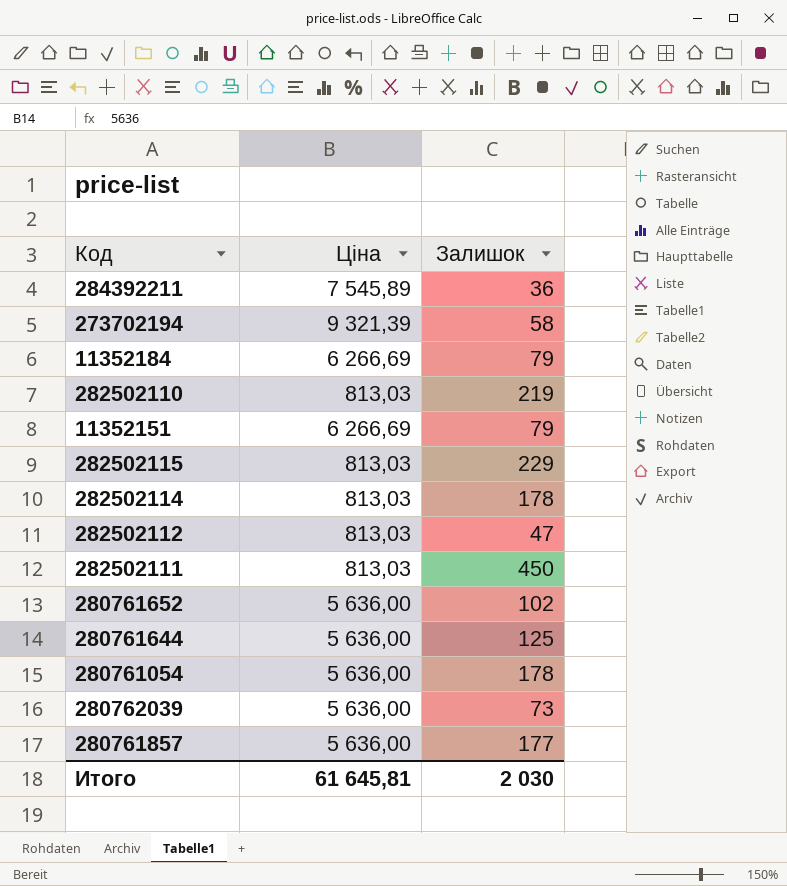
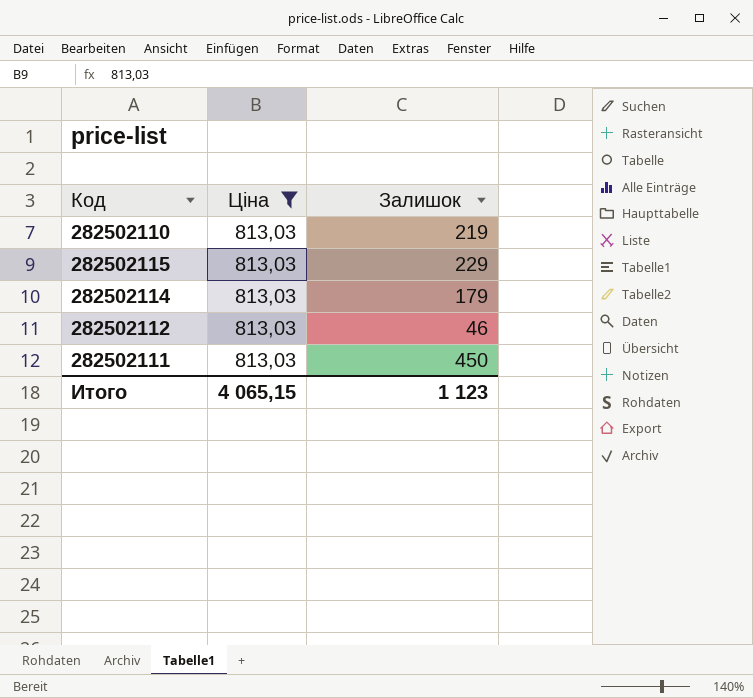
filter: none -> Ціна = 813,03
282502114 | Залишок: 178 -> 179
282502112 | Залишок: 47 -> 46
Итого | Ціна: 61 645,81 -> 4 065,15
Итого | Залишок: 2 030 -> 1 123

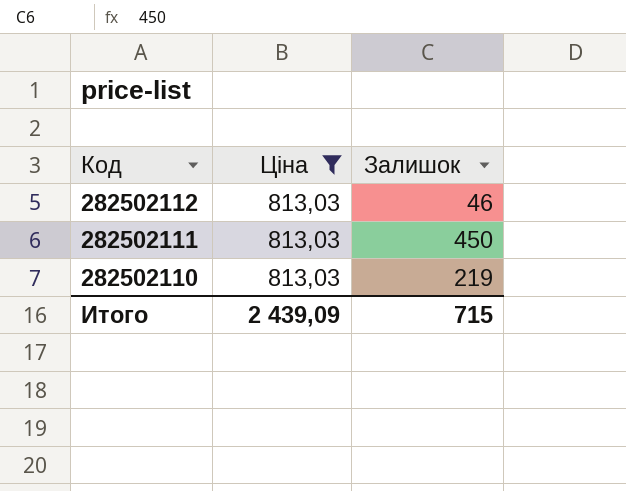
row order: none -> Код descending
row 282502115: 813,03 | 229 -> none
row 282502114: 813,03 | 179 -> none
Итого | Ціна: 4 065,15 -> 2 439,09
Итого | Залишок: 1 123 -> 715

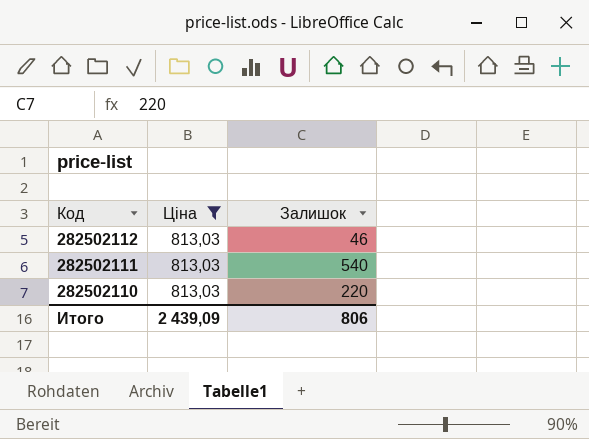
282502111 | Залишок: 450 -> 540
282502110 | Залишок: 219 -> 220
Итого | Залишок: 715 -> 806

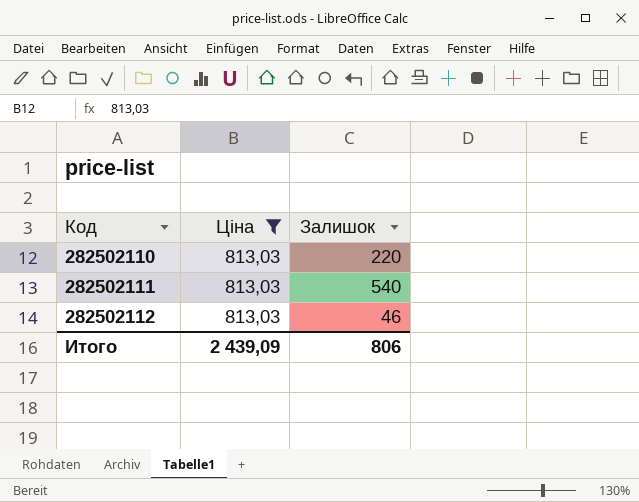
row order: Код descending -> Код ascending

